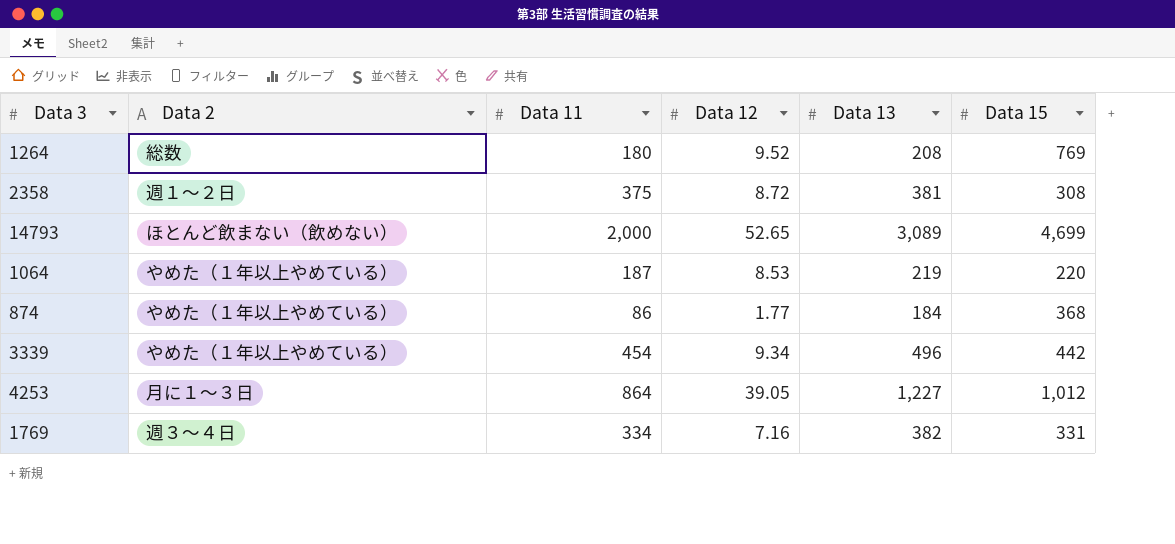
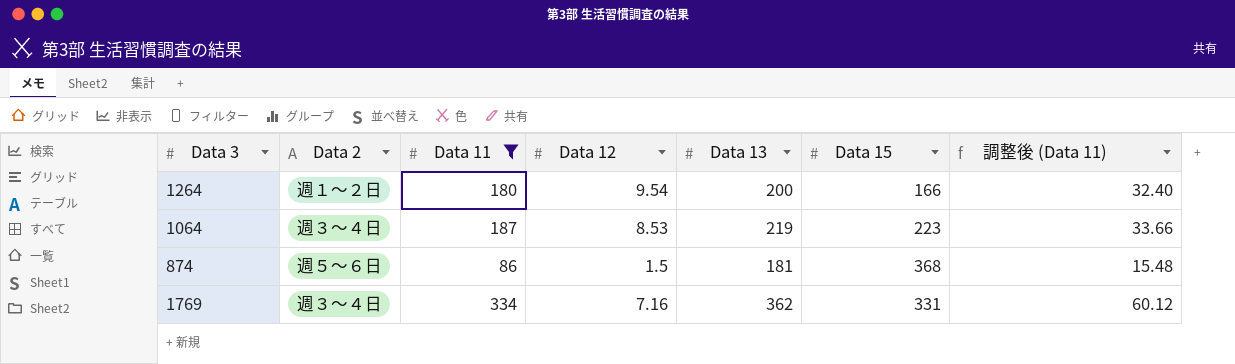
filter: none -> Data 11 <= 334
column 調整後 (Data 11) | formula: none -> [Data 11] * 0.18
1264 | Data 2: 総数 -> 週１～２日
1264 | Data 12: 9.52 -> 9.54
1264 | Data 13: 208 -> 200
1264 | Data 15: 769 -> 166
1064 | Data 2: やめた（１年以上やめている） -> 週３～４日
1064 | Data 15: 220 -> 223
874 | Data 2: やめた（１年以上やめている） -> 週５～６日
874 | Data 12: 1.77 -> 1.5
874 | Data 13: 184 -> 181
1769 | Data 13: 382 -> 362

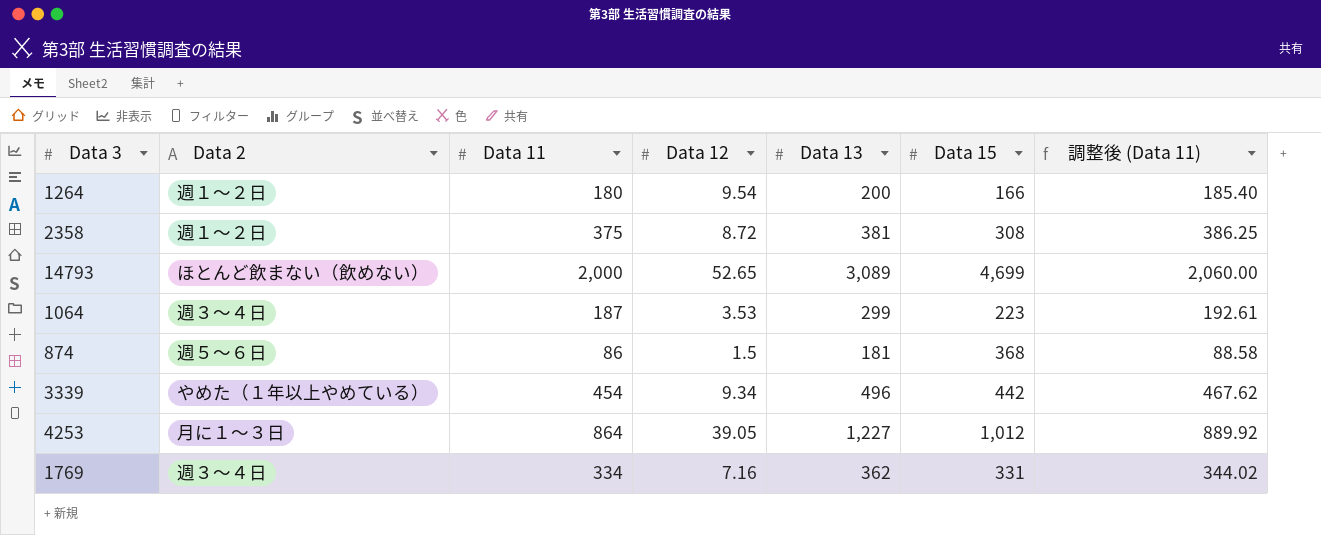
filter: Data 11 <= 334 -> none
column 調整後 (Data 11) | formula: [Data 11] * 0.18 -> [Data 11] * 1.03
1064 | Data 12: 8.53 -> 3.53
1064 | Data 13: 219 -> 299

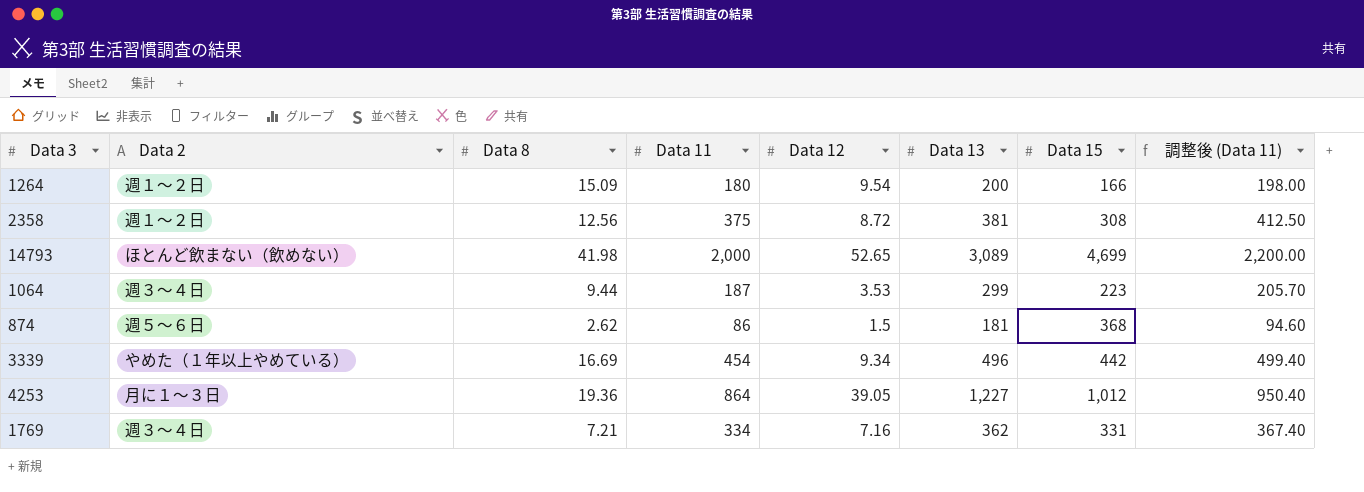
column Data 8 | position: none -> 3
column 調整後 (Data 11) | formula: [Data 11] * 1.03 -> [Data 11] * 1.1

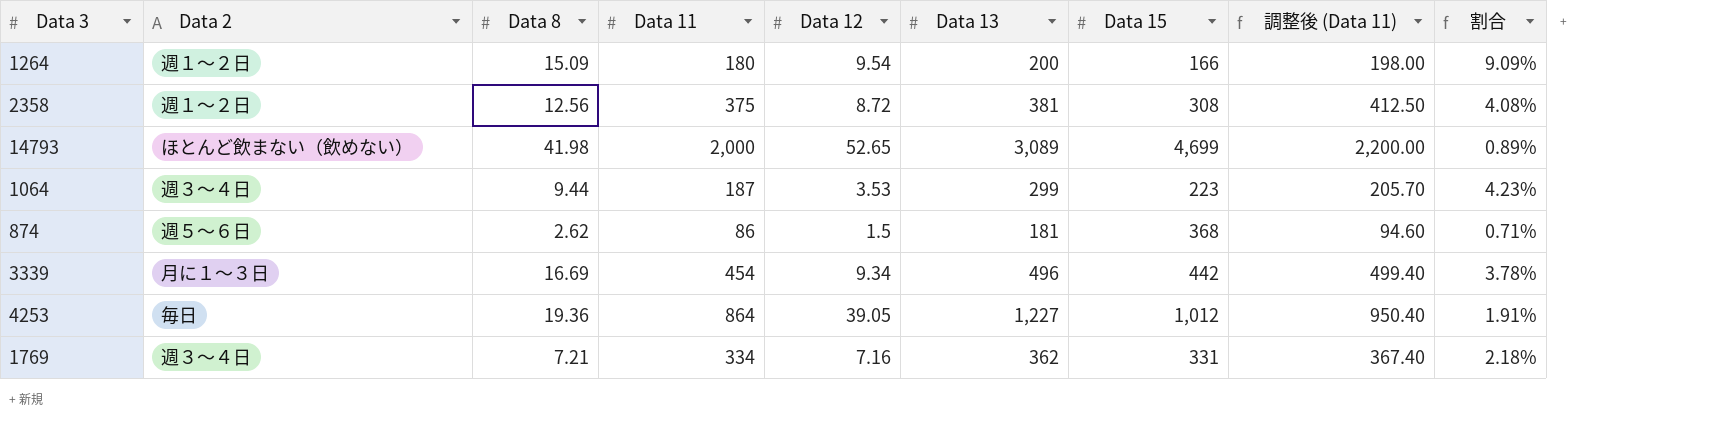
column 割合 | formula: none -> [Data 8] / [Data 15]
3339 | Data 2: やめた（１年以上やめている） -> 月に１～３日
4253 | Data 2: 月に１～３日 -> 毎日

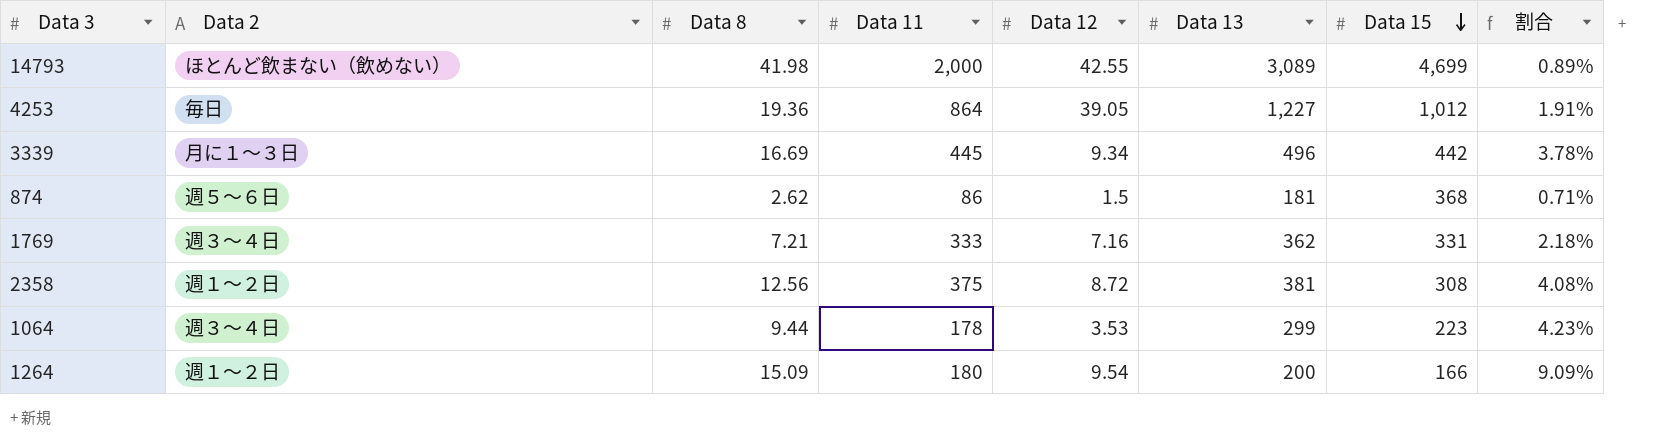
row order: none -> Data 15 descending
column 調整後 (Data 11) | formula: [Data 11] * 1.1 -> none
14793 | Data 12: 52.65 -> 42.55
3339 | Data 11: 454 -> 445
1769 | Data 11: 334 -> 333
1064 | Data 11: 187 -> 178

